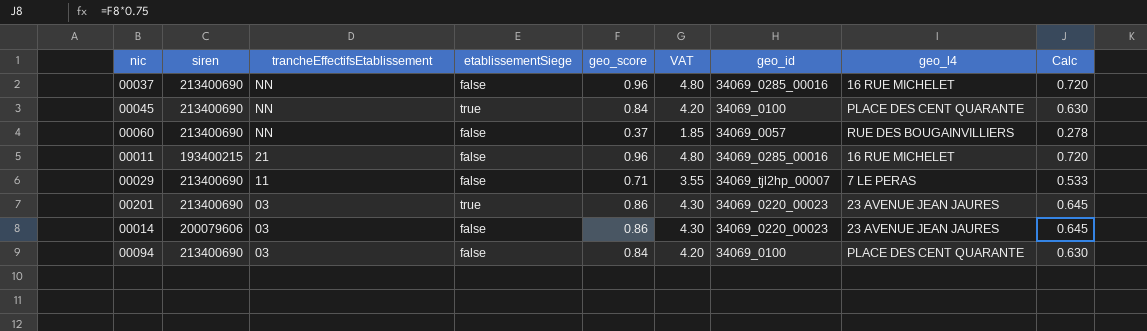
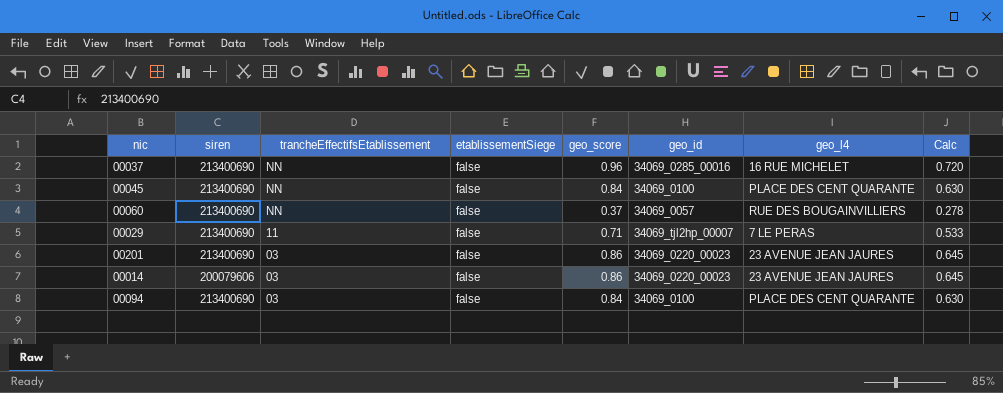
column VAT | formula: [geo_score] * 5 -> none
row 00011: 193400215 | 21 | false | 0.96 | 4.80 | 34069_0285_00016 | 16 RUE MICHELET | 0.720 -> none
00045 | etablissementSiege: true -> false
00201 | etablissementSiege: true -> false

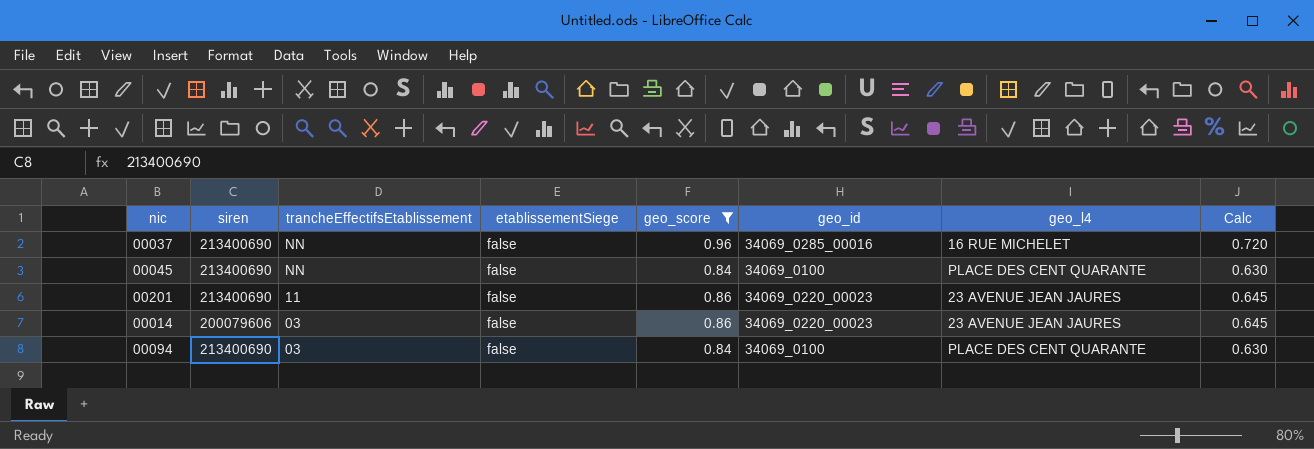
filter: none -> geo_score >= 0.84
00201 | trancheEffectifsEtablissement: 03 -> 11

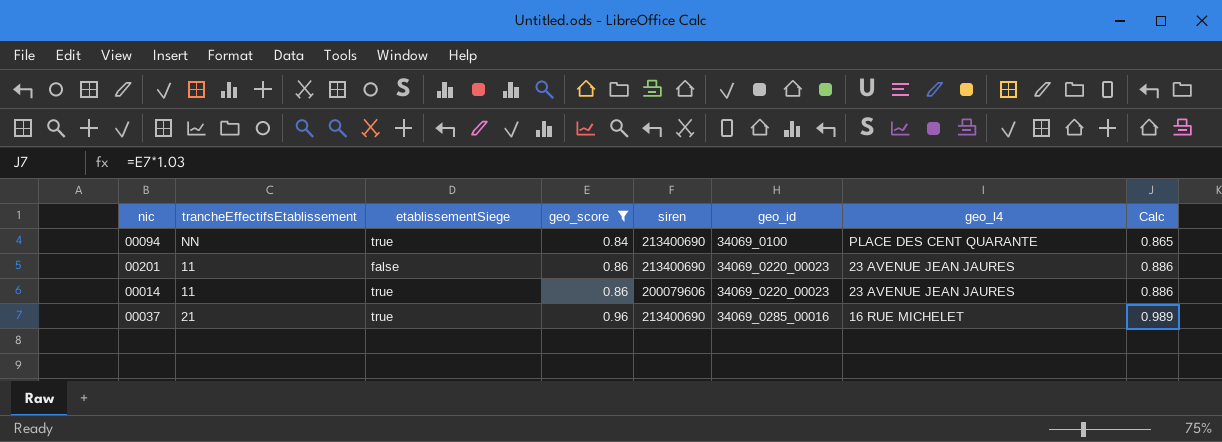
row order: trancheEffectifsEtablissement descending -> geo_score ascending
column siren | position: 2 -> 5
column Calc | formula: [geo_score] * 0.75 -> [geo_score] * 1.03
row 00045: 213400690 | NN | false | 0.84 | 34069_0100 | PLACE DES CENT QUARANTE | 0.630 -> none
00094 | trancheEffectifsEtablissement: 03 -> NN
00094 | etablissementSiege: false -> true
00014 | trancheEffectifsEtablissement: 03 -> 11
00014 | etablissementSiege: false -> true
00037 | trancheEffectifsEtablissement: NN -> 21
00037 | etablissementSiege: false -> true

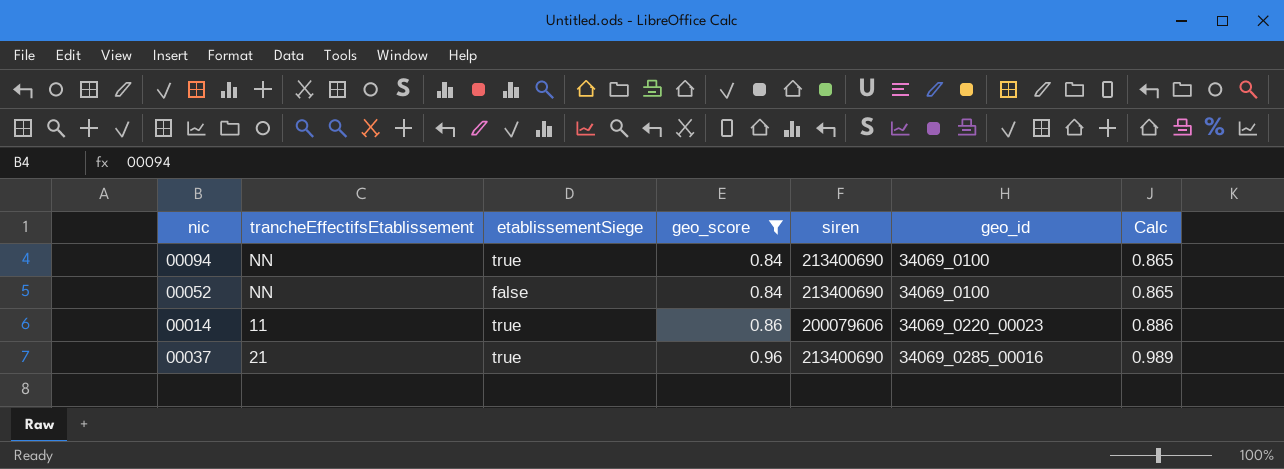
column geo_l4 | position: 7 -> none
row 00201: 11 | false | 0.86 | 213400690 | 34069_0220_00023 | 23 AVENUE JEAN JAURES | 0.886 -> none
row 00052: none -> NN | false | 0.84 | 213400690 | 34069_0100 | 0.865

